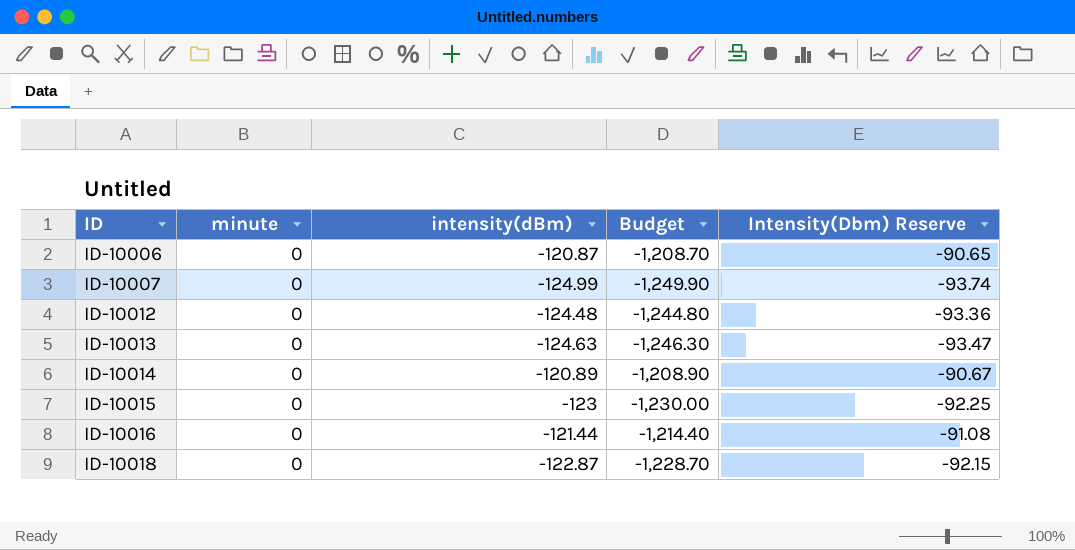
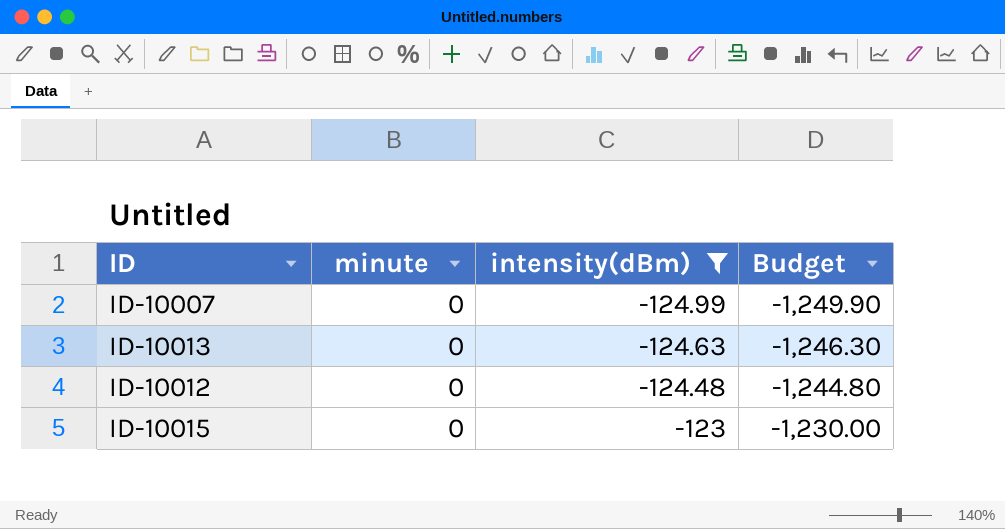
filter: none -> intensity(dBm) <= -123
row order: ID ascending -> intensity(dBm) ascending
column Intensity(Dbm) Reserve | formula: [intensity(dBm)] * 0.75 -> none

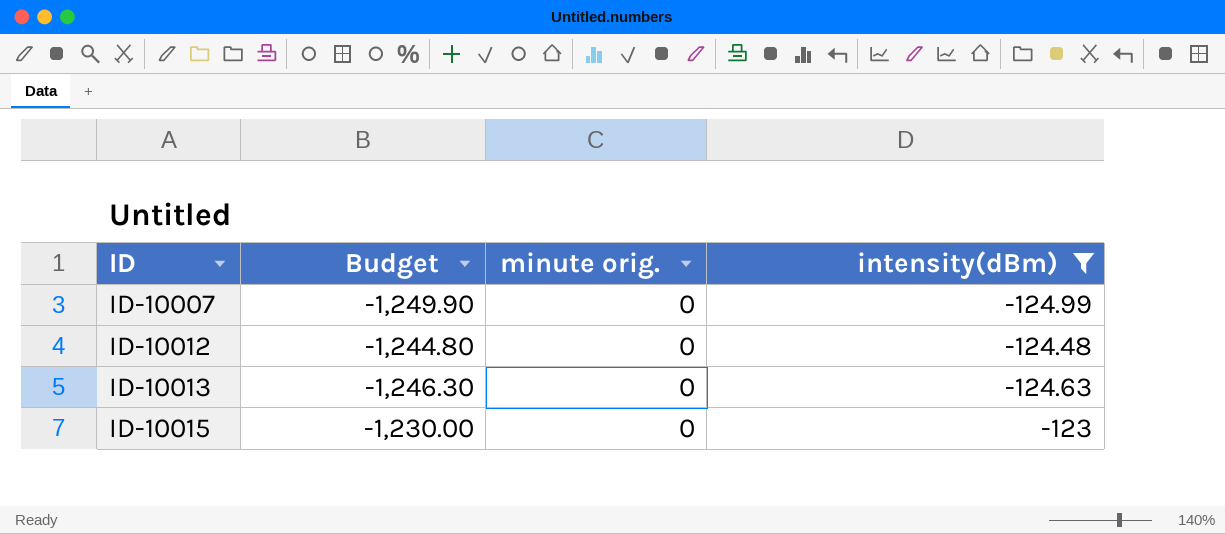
row order: intensity(dBm) ascending -> ID ascending
column Budget | position: 4 -> 2
column name: minute -> minute orig.

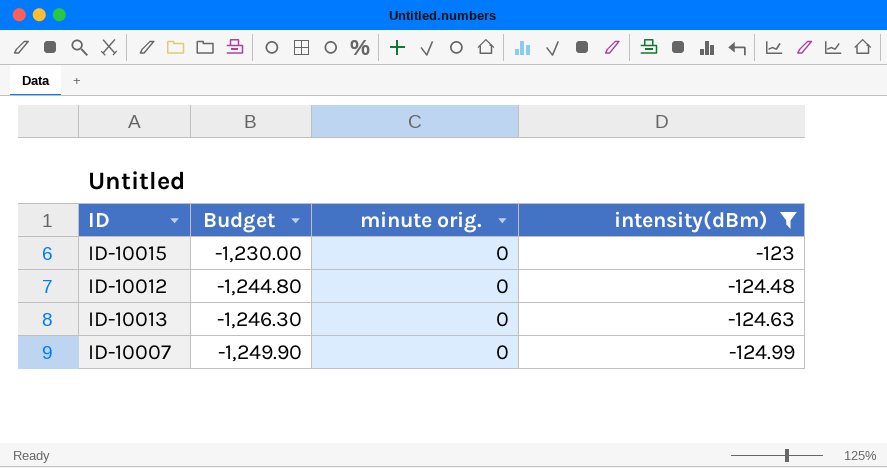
row order: ID ascending -> Budget descending

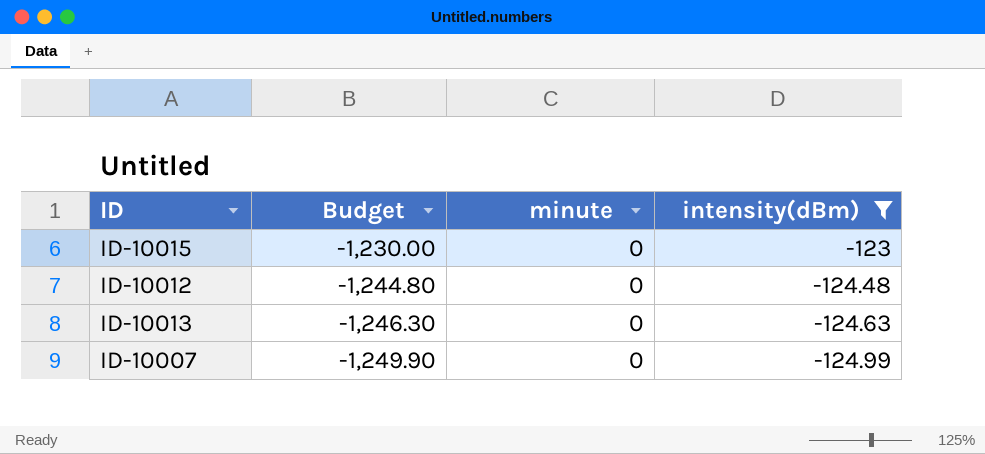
column name: minute orig. -> minute

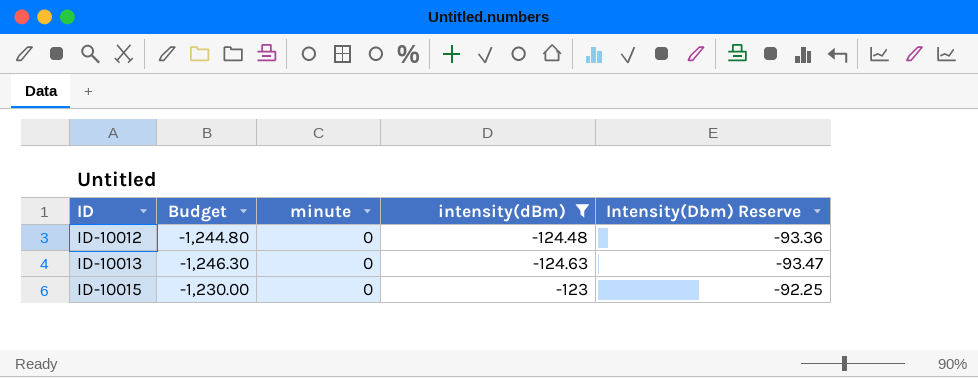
row order: Budget descending -> ID ascending
column Intensity(Dbm) Reserve | formula: none -> [intensity(dBm)] * 0.75
row ID-10007: -1,249.90 | 0 | -124.99 -> none

